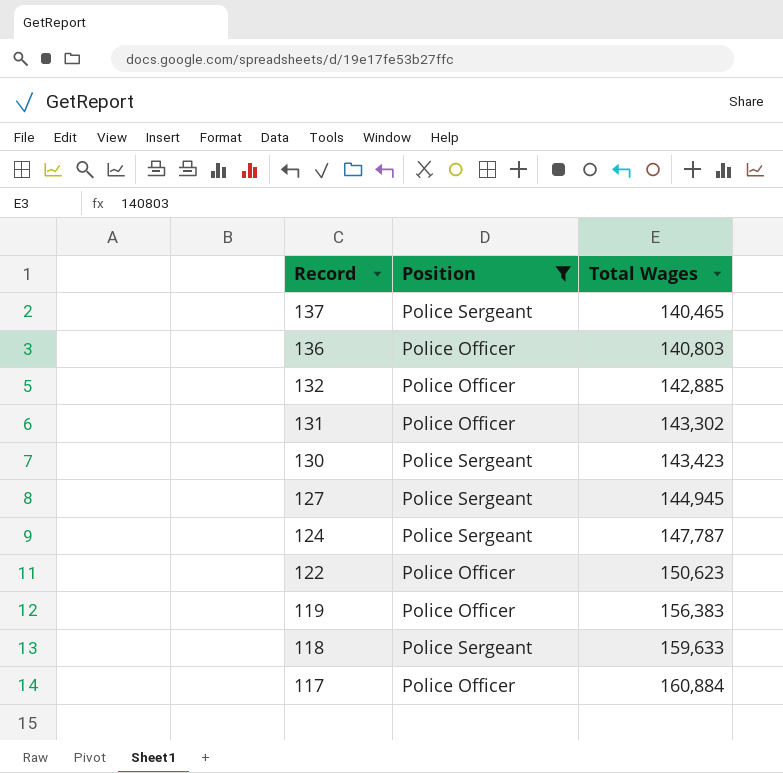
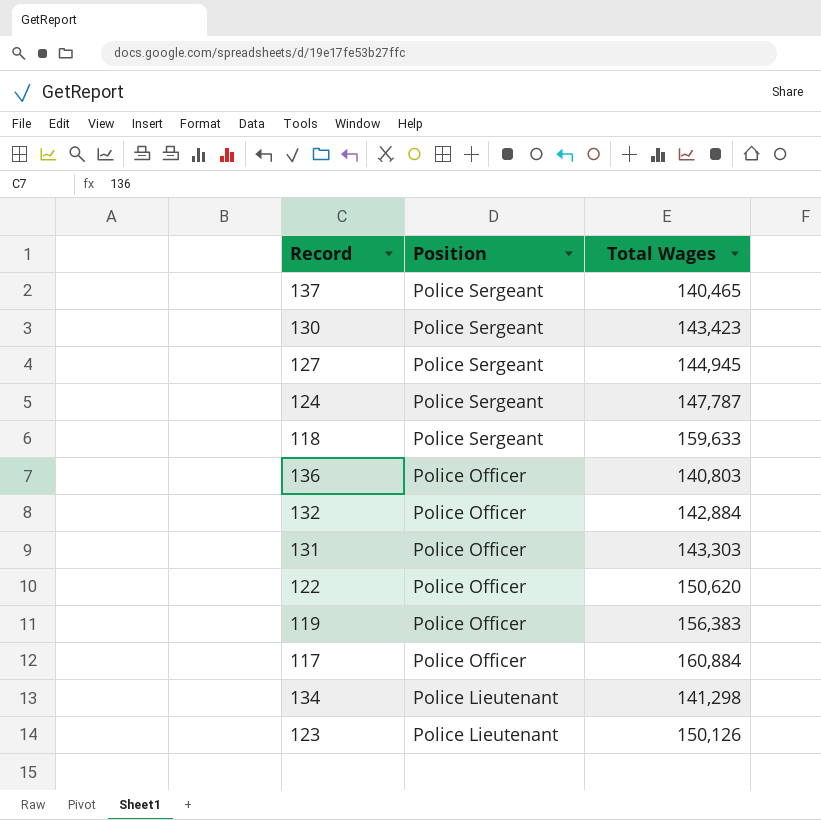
filter: Position != Police Lieutenant -> none
row order: Record descending -> Position descending
132 | Total Wages: 142,885 -> 142,884
131 | Total Wages: 143,302 -> 143,303
122 | Total Wages: 150,623 -> 150,620

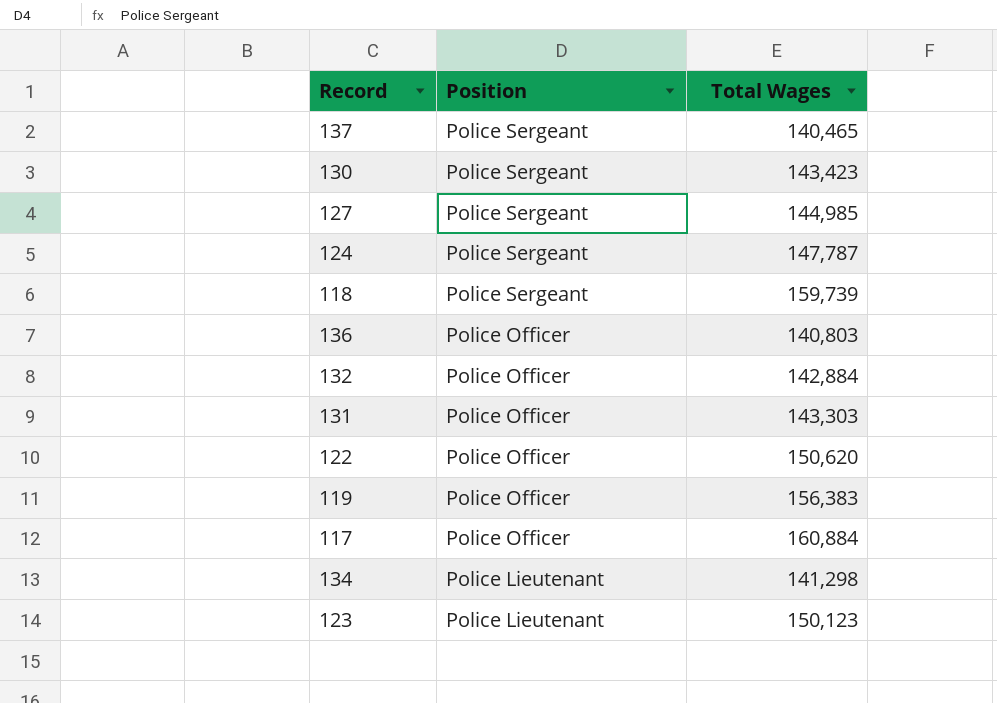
127 | Total Wages: 144,945 -> 144,985
118 | Total Wages: 159,633 -> 159,739
123 | Total Wages: 150,126 -> 150,123

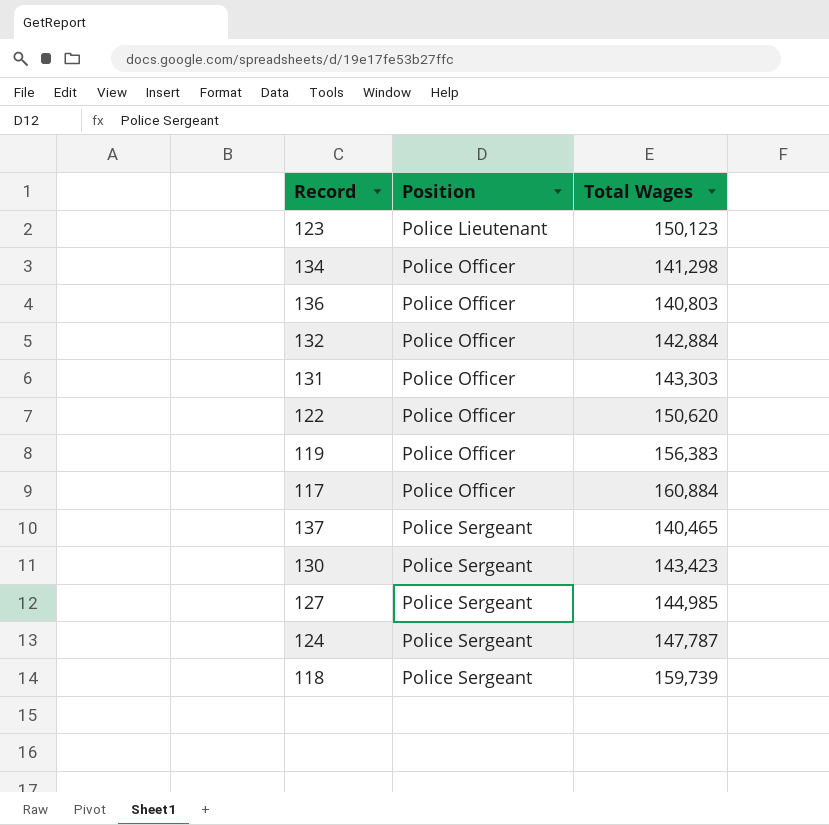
row order: Position descending -> Position ascending
134 | Position: Police Lieutenant -> Police Officer

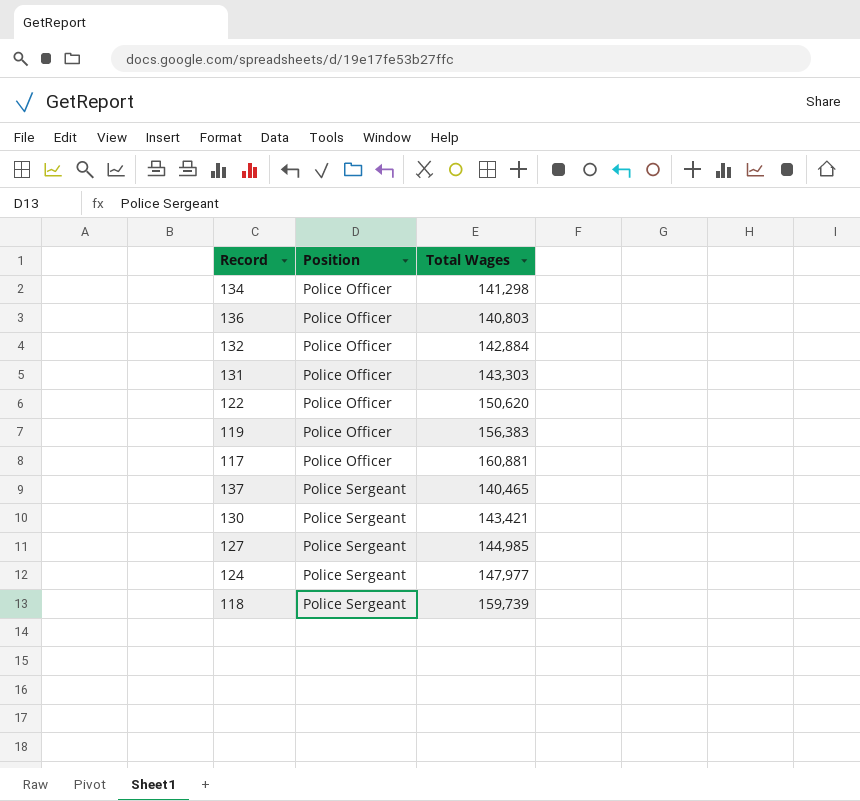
row 123: Police Lieutenant | 150,123 -> none
117 | Total Wages: 160,884 -> 160,881
130 | Total Wages: 143,423 -> 143,421
124 | Total Wages: 147,787 -> 147,977

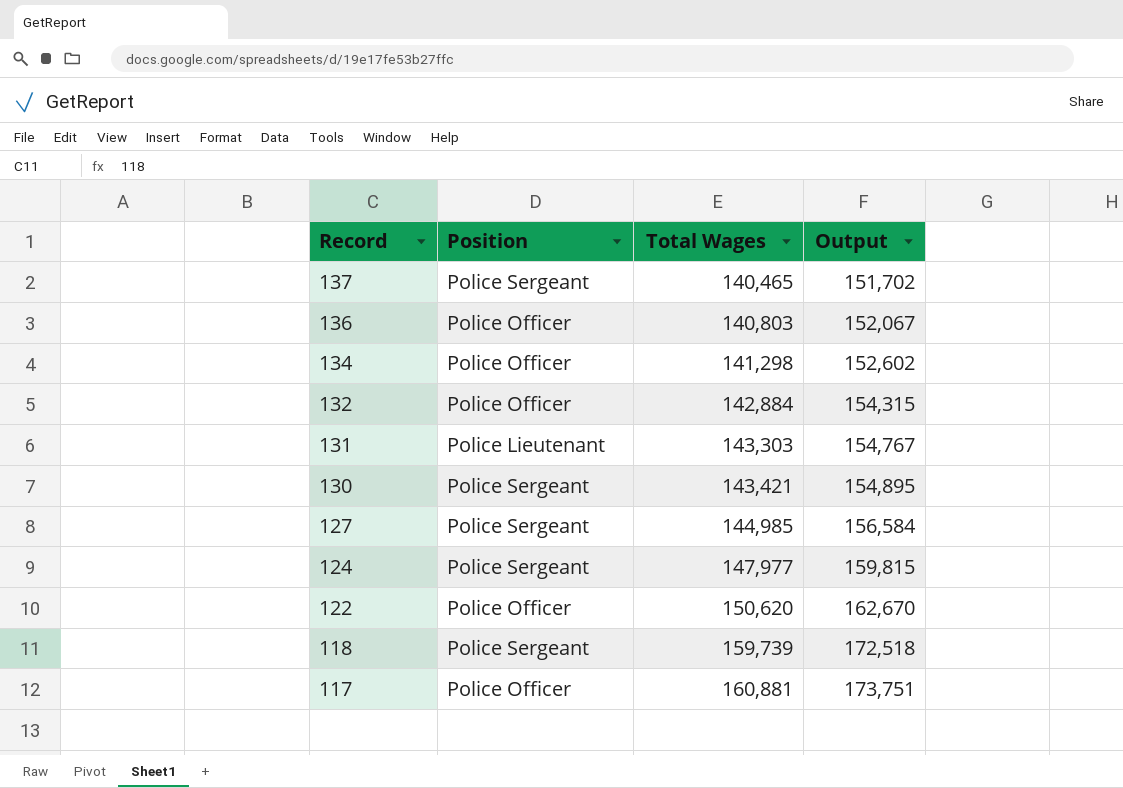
row order: Position ascending -> Record descending
column Output | formula: none -> [Total Wages] * 1.08
row 119: Police Officer | 156,383 -> none
131 | Position: Police Officer -> Police Lieutenant

